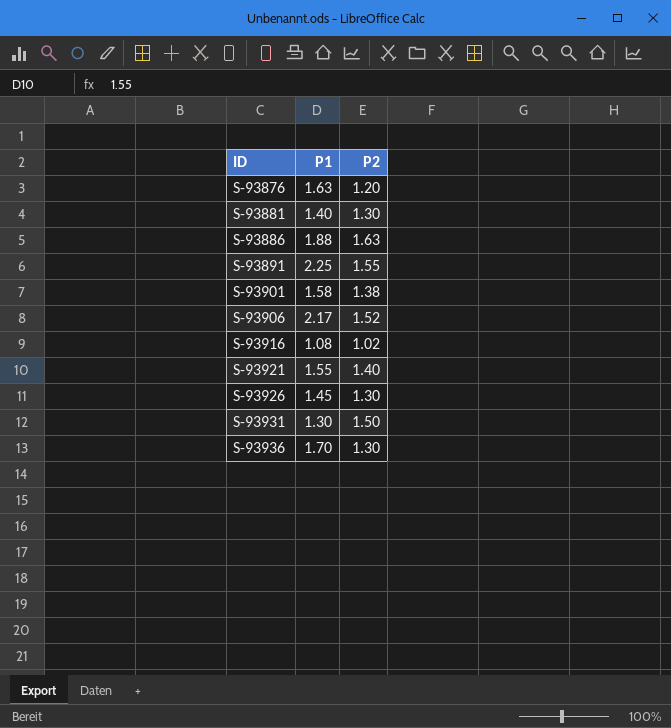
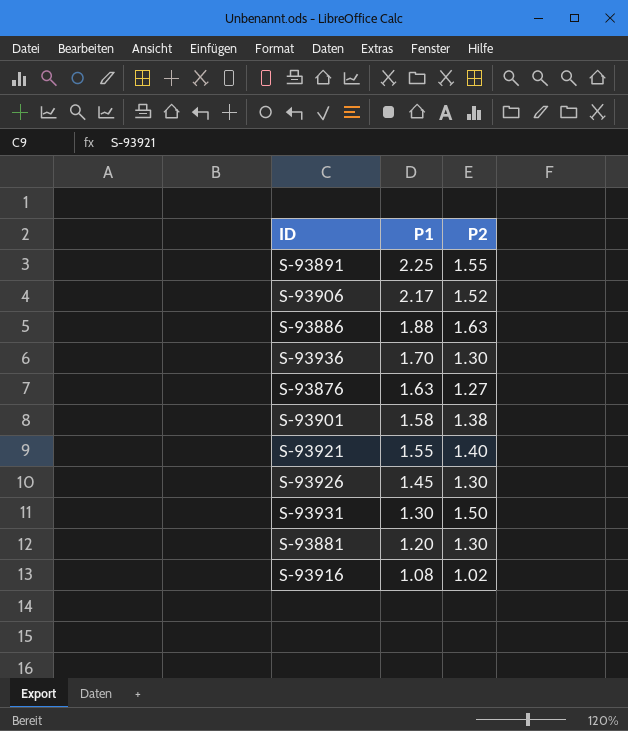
row order: ID ascending -> P1 descending
S-93876 | P2: 1.20 -> 1.27
S-93881 | P1: 1.40 -> 1.20

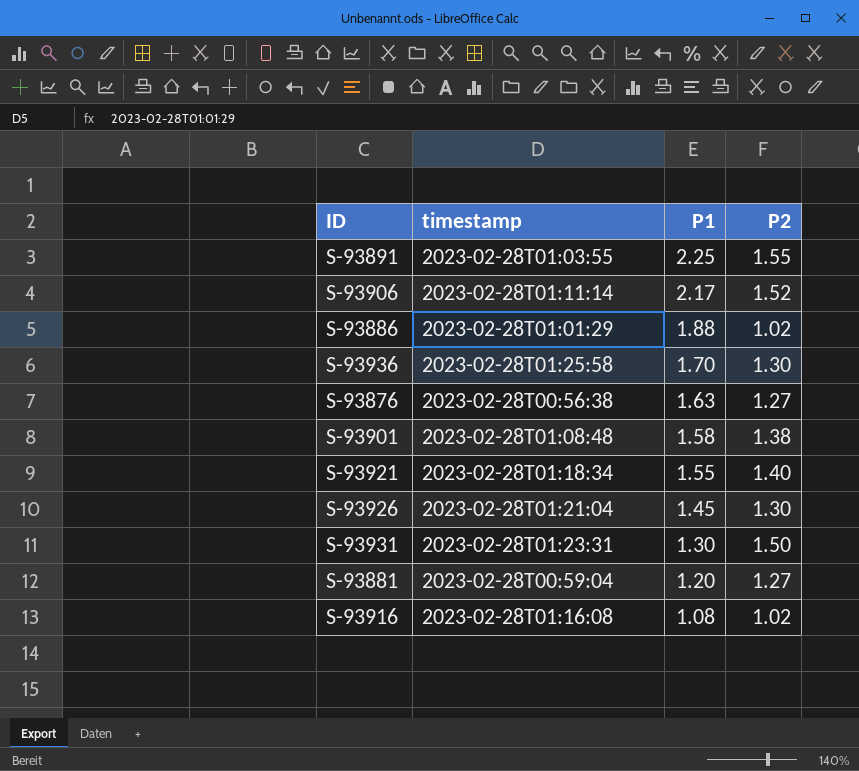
column timestamp | position: none -> 2
S-93886 | P2: 1.63 -> 1.02
S-93881 | P2: 1.30 -> 1.27

